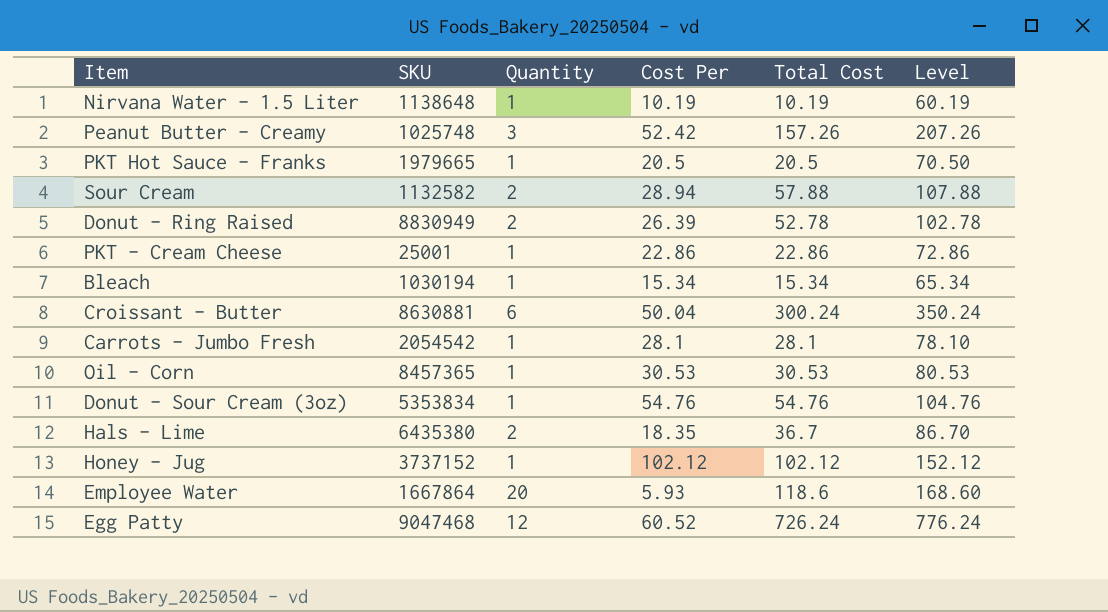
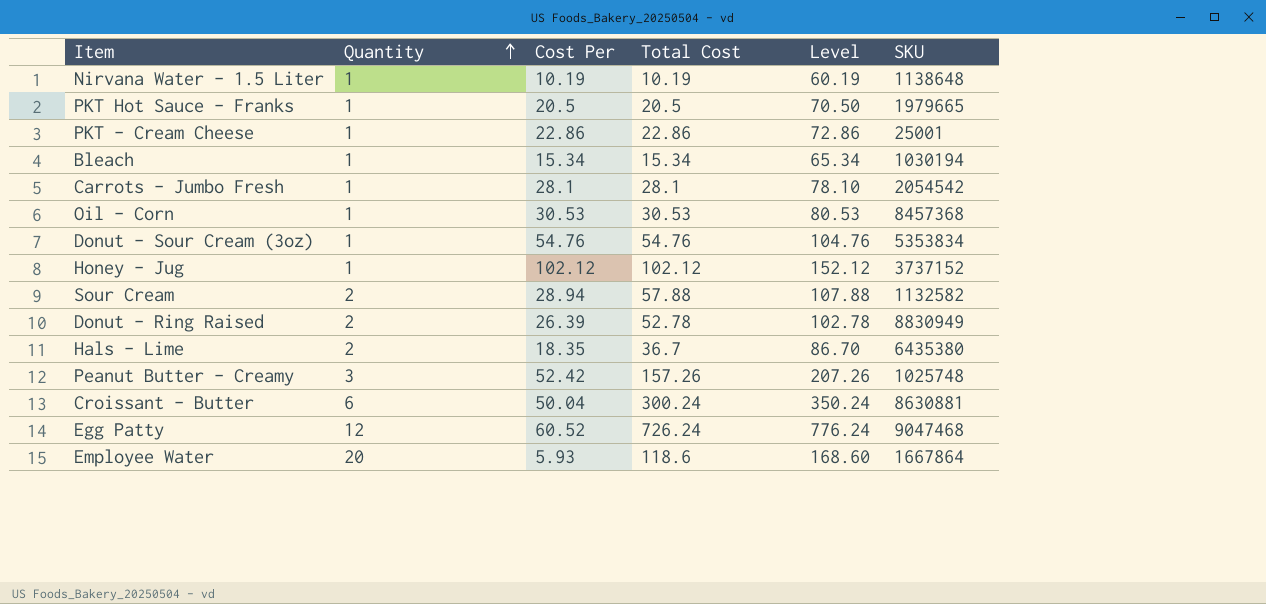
row order: none -> Quantity ascending
column SKU | position: 2 -> 6
Oil - Corn | SKU: 8457365 -> 8457368

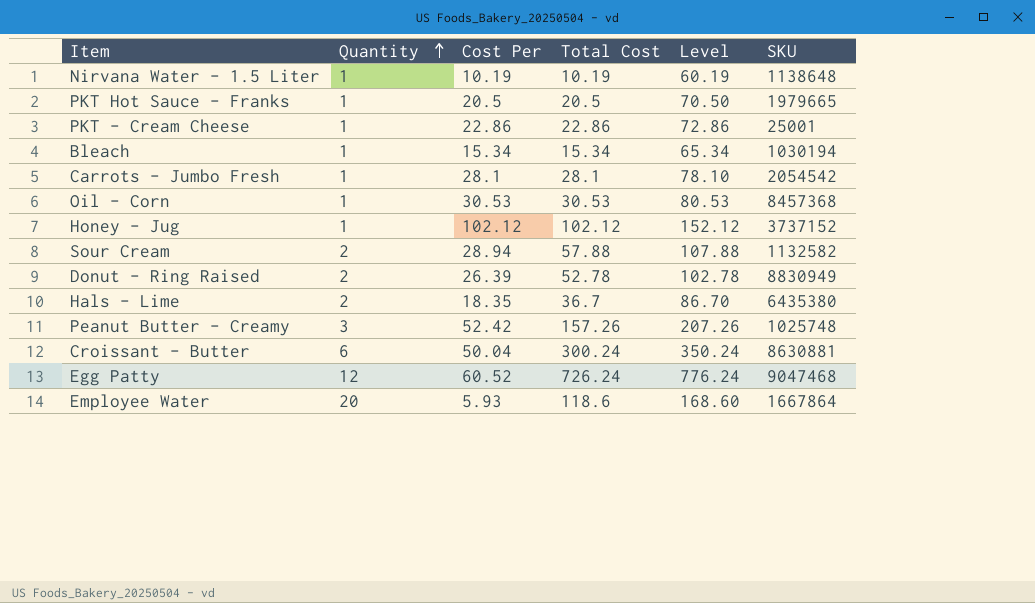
row Donut - Sour Cream (3oz): 1 | 54.76 | 54.76 | 104.76 | 5353834 -> none

